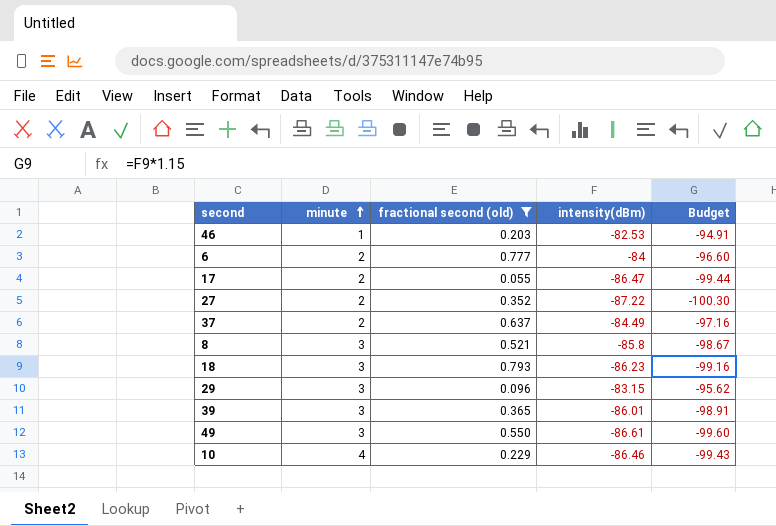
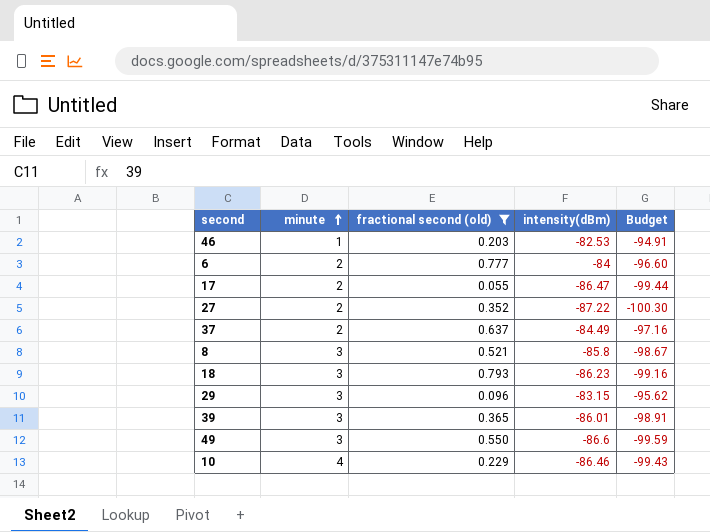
49 | intensity(dBm): -86.61 -> -86.6
49 | Budget: -99.60 -> -99.59

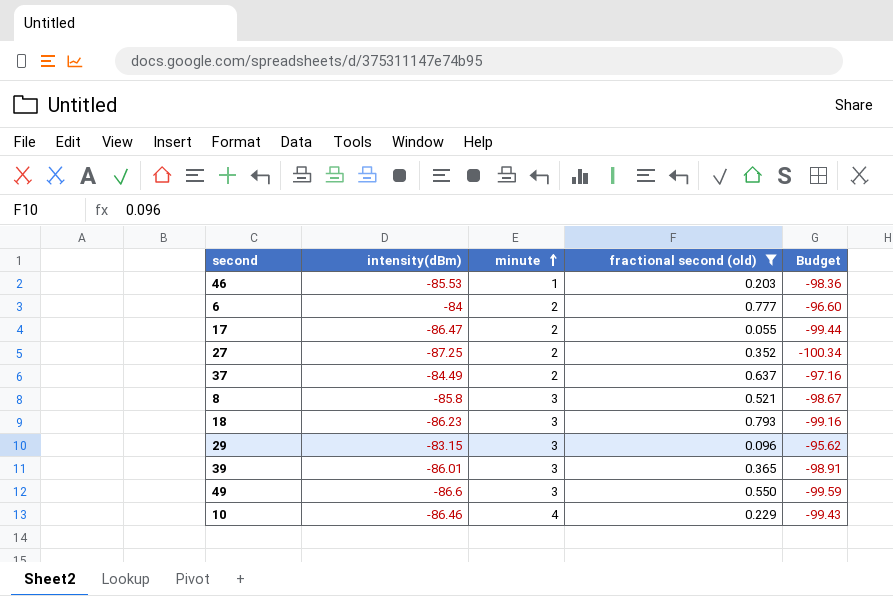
column intensity(dBm) | position: 4 -> 2
46 | intensity(dBm): -82.53 -> -85.53
46 | Budget: -94.91 -> -98.36
27 | intensity(dBm): -87.22 -> -87.25
27 | Budget: -100.30 -> -100.34

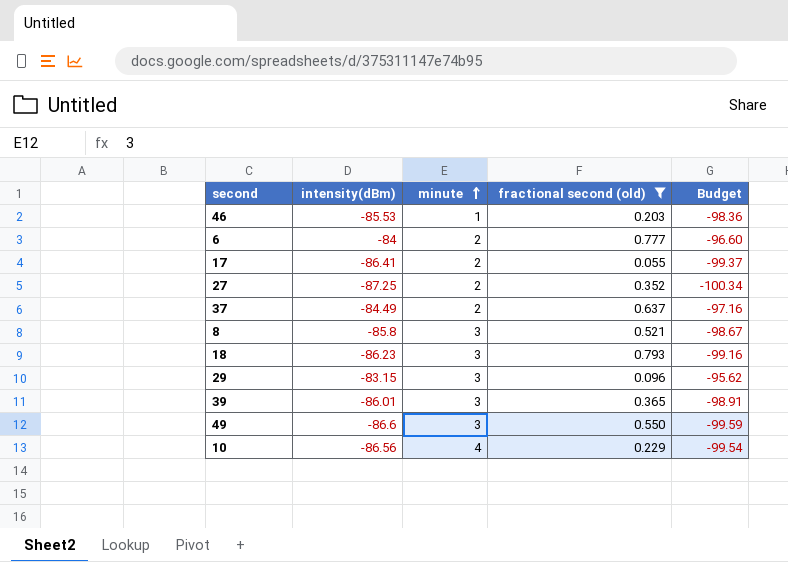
17 | intensity(dBm): -86.47 -> -86.41
17 | Budget: -99.44 -> -99.37
10 | intensity(dBm): -86.46 -> -86.56
10 | Budget: -99.43 -> -99.54

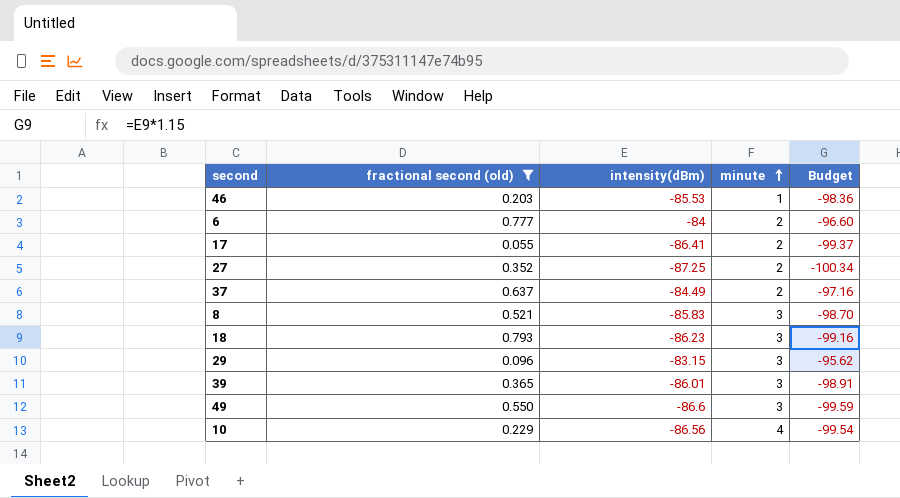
column fractional second (old) | position: 4 -> 2
8 | intensity(dBm): -85.8 -> -85.83
8 | Budget: -98.67 -> -98.70

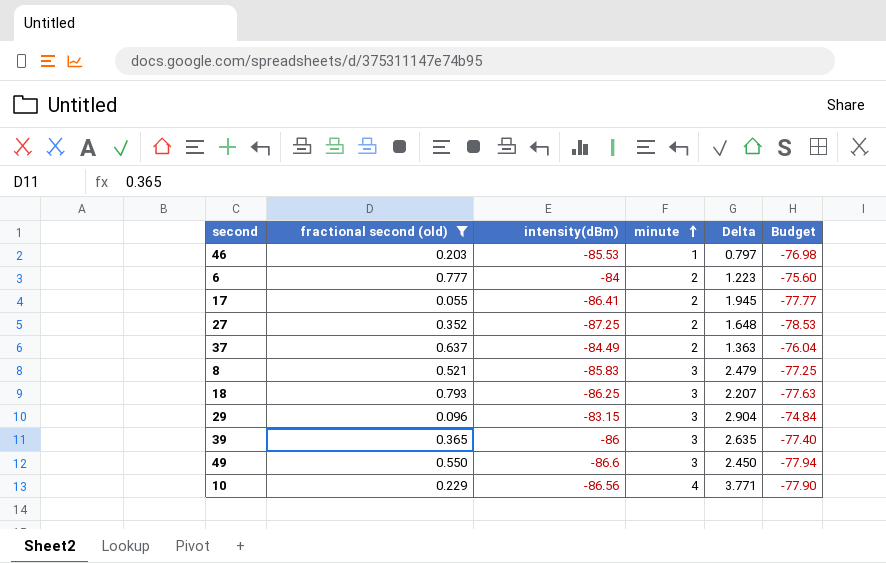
column Delta | formula: none -> [minute] - [fractional second (old)]
column Budget | formula: [intensity(dBm)] * 1.15 -> [intensity(dBm)] * 0.9
18 | intensity(dBm): -86.23 -> -86.25
39 | intensity(dBm): -86.01 -> -86

